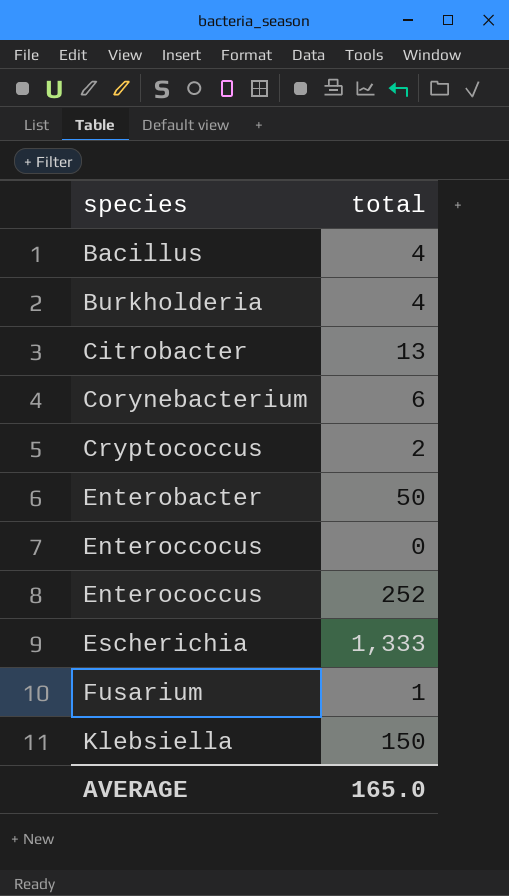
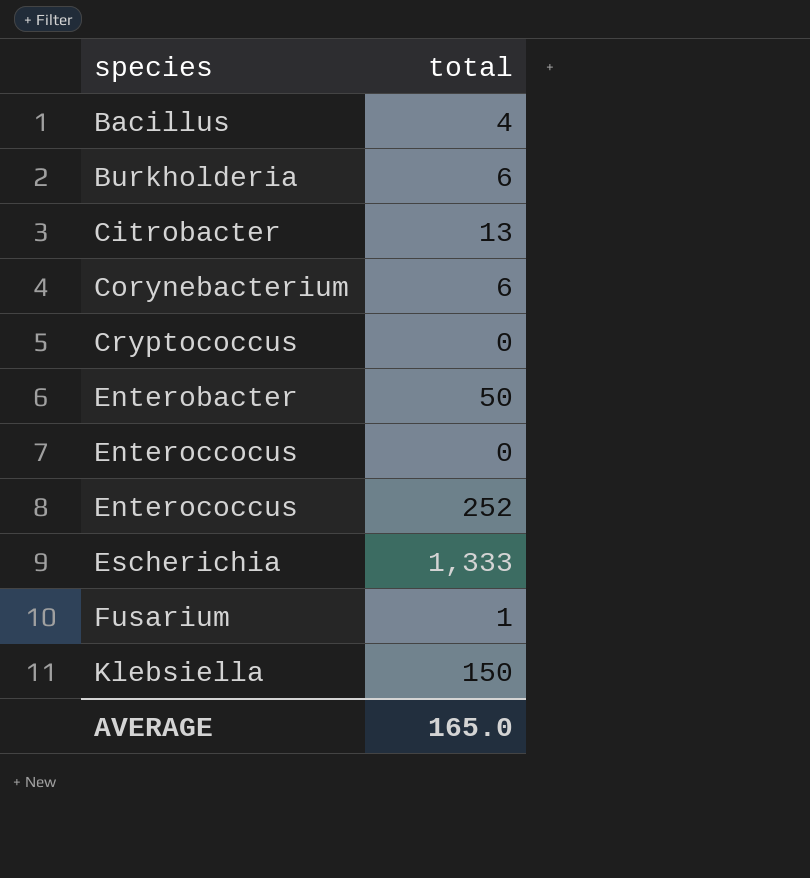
Burkholderia | total: 4 -> 6
Cryptococcus | total: 2 -> 0

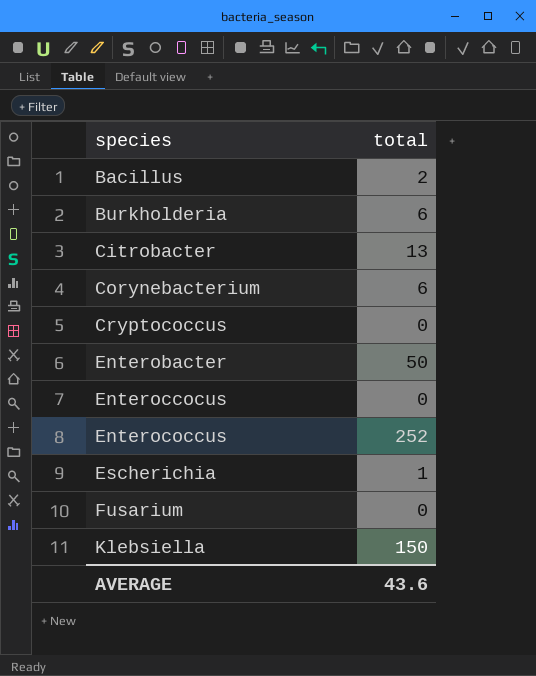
Bacillus | total: 4 -> 2
Escherichia | total: 1,333 -> 1
Fusarium | total: 1 -> 0
AVERAGE | total: 165.0 -> 43.6

